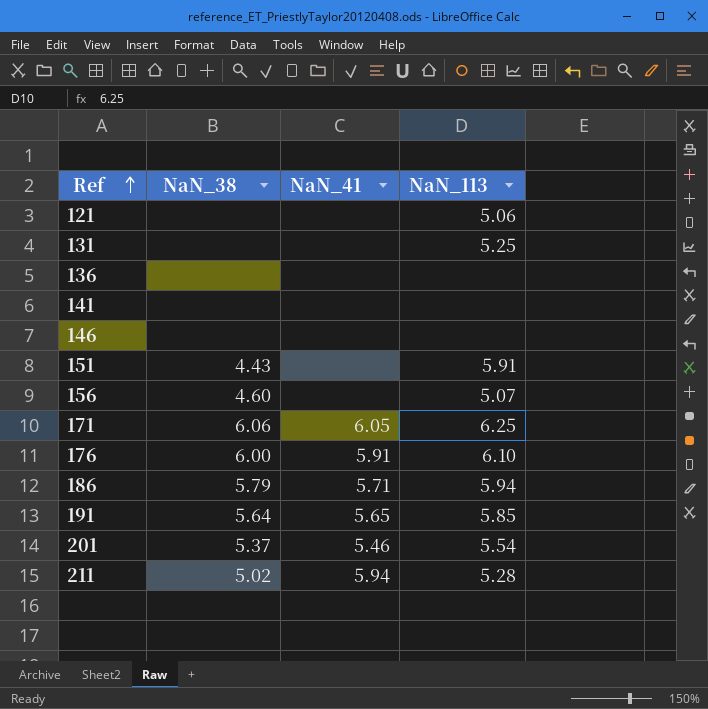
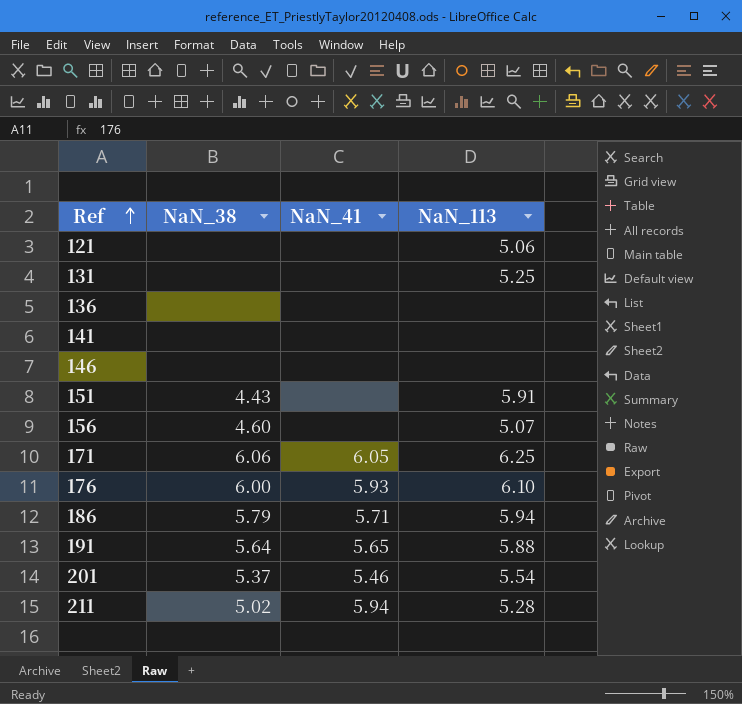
176 | NaN_41: 5.91 -> 5.93
191 | NaN_113: 5.85 -> 5.88

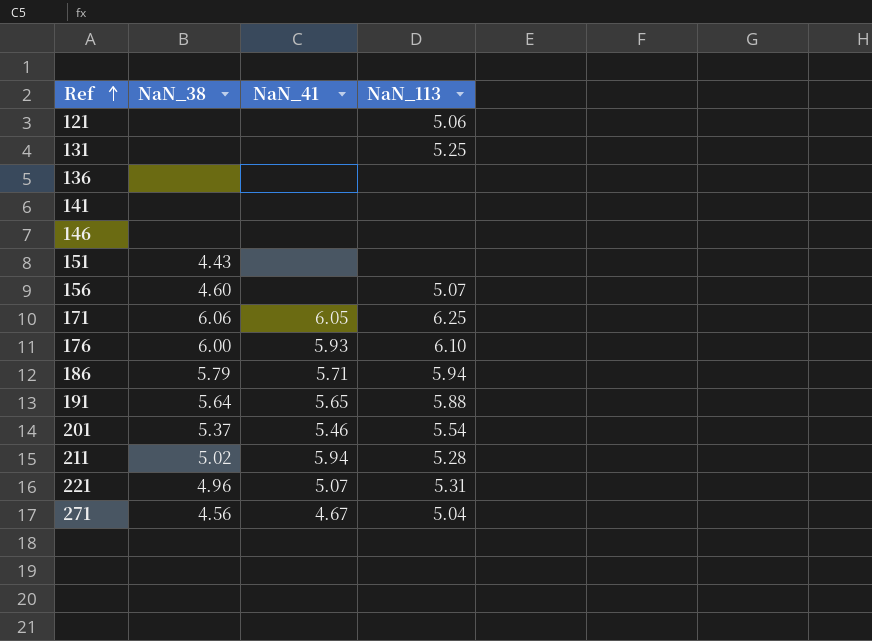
151 | NaN_113: 5.91 -> none
row 221: none -> 4.96 | 5.07 | 5.31
row 271: none -> 4.56 | 4.67 | 5.04

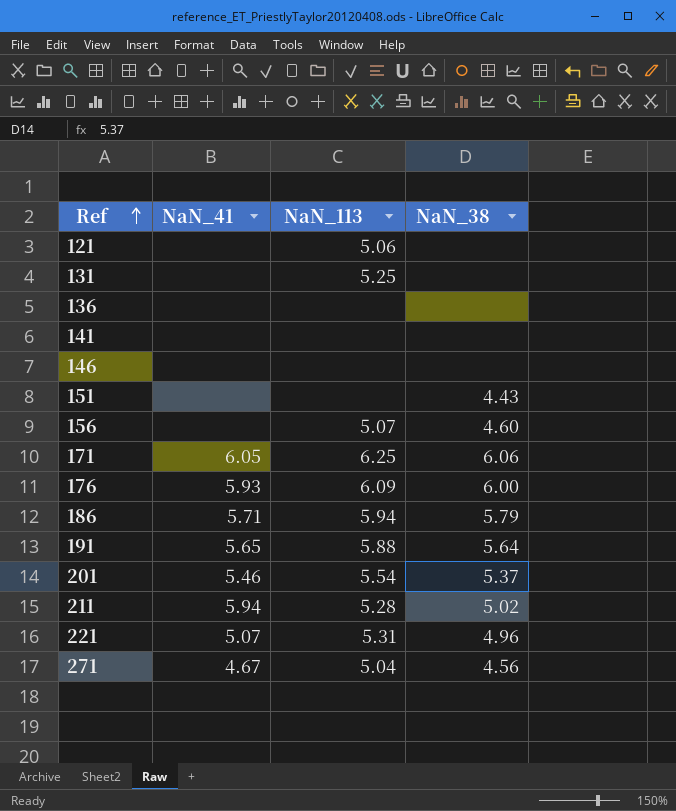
column NaN_38 | position: 2 -> 4
176 | NaN_113: 6.10 -> 6.09

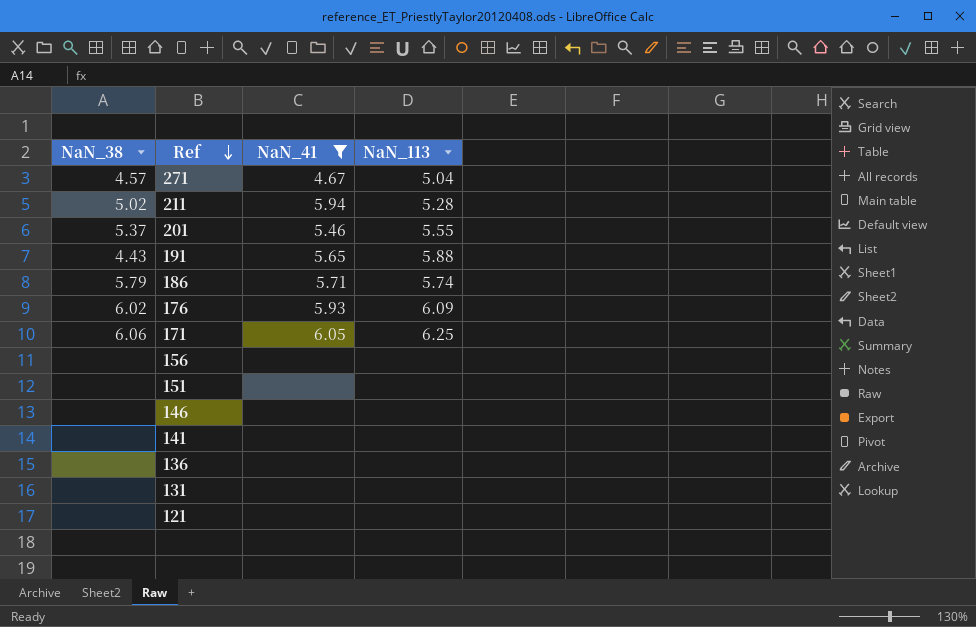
filter: none -> NaN_41 != 5.07
row order: Ref ascending -> Ref descending
column NaN_38 | position: 4 -> 1
271 | NaN_38: 4.56 -> 4.57
201 | NaN_113: 5.54 -> 5.55
191 | NaN_38: 5.64 -> 4.43
186 | NaN_113: 5.94 -> 5.74
176 | NaN_38: 6.00 -> 6.02
156 | NaN_38: 4.60 -> none
156 | NaN_113: 5.07 -> none
151 | NaN_38: 4.43 -> none
131 | NaN_113: 5.25 -> none
121 | NaN_113: 5.06 -> none

